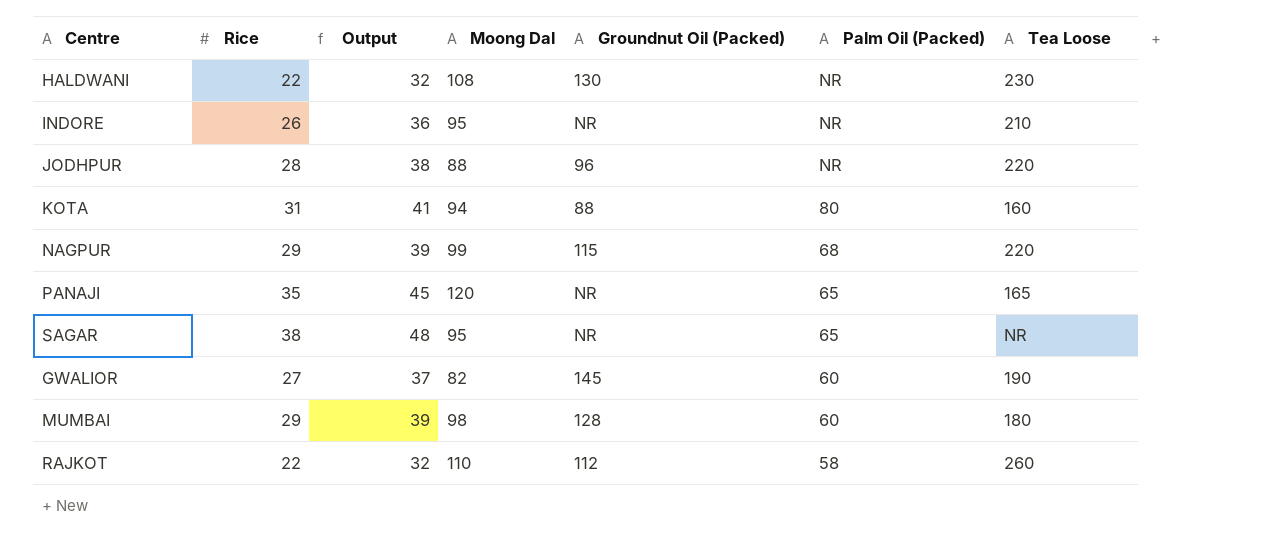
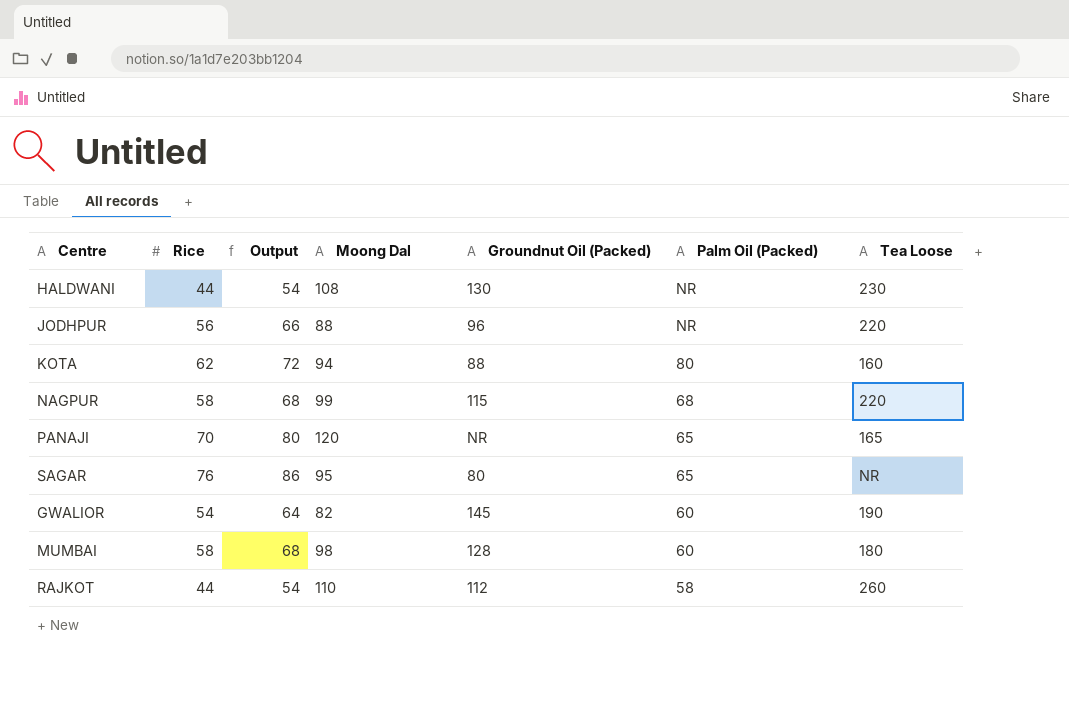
row INDORE: 26 | 36 | 95 | NR | NR | 210 -> none
HALDWANI | Rice: 22 -> 44
HALDWANI | Output: 32 -> 54
JODHPUR | Rice: 28 -> 56
JODHPUR | Output: 38 -> 66
KOTA | Rice: 31 -> 62
KOTA | Output: 41 -> 72
NAGPUR | Rice: 29 -> 58
NAGPUR | Output: 39 -> 68
PANAJI | Rice: 35 -> 70
PANAJI | Output: 45 -> 80
SAGAR | Rice: 38 -> 76
SAGAR | Output: 48 -> 86
SAGAR | Groundnut Oil (Packed): NR -> 80
GWALIOR | Rice: 27 -> 54
GWALIOR | Output: 37 -> 64
MUMBAI | Rice: 29 -> 58
MUMBAI | Output: 39 -> 68
RAJKOT | Rice: 22 -> 44
RAJKOT | Output: 32 -> 54

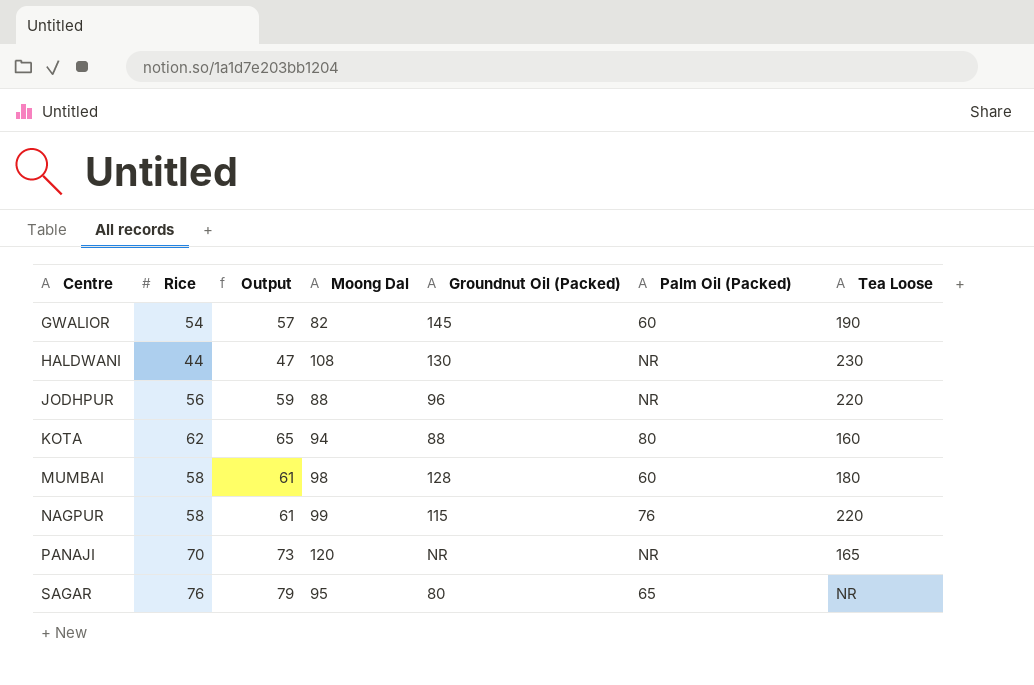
row order: Palm Oil (Packed) descending -> Centre ascending
column Output | formula: [Rice] + 10 -> [Rice] + 3
row RAJKOT: 44 | 54 | 110 | 112 | 58 | 260 -> none
NAGPUR | Palm Oil (Packed): 68 -> 76
PANAJI | Palm Oil (Packed): 65 -> NR

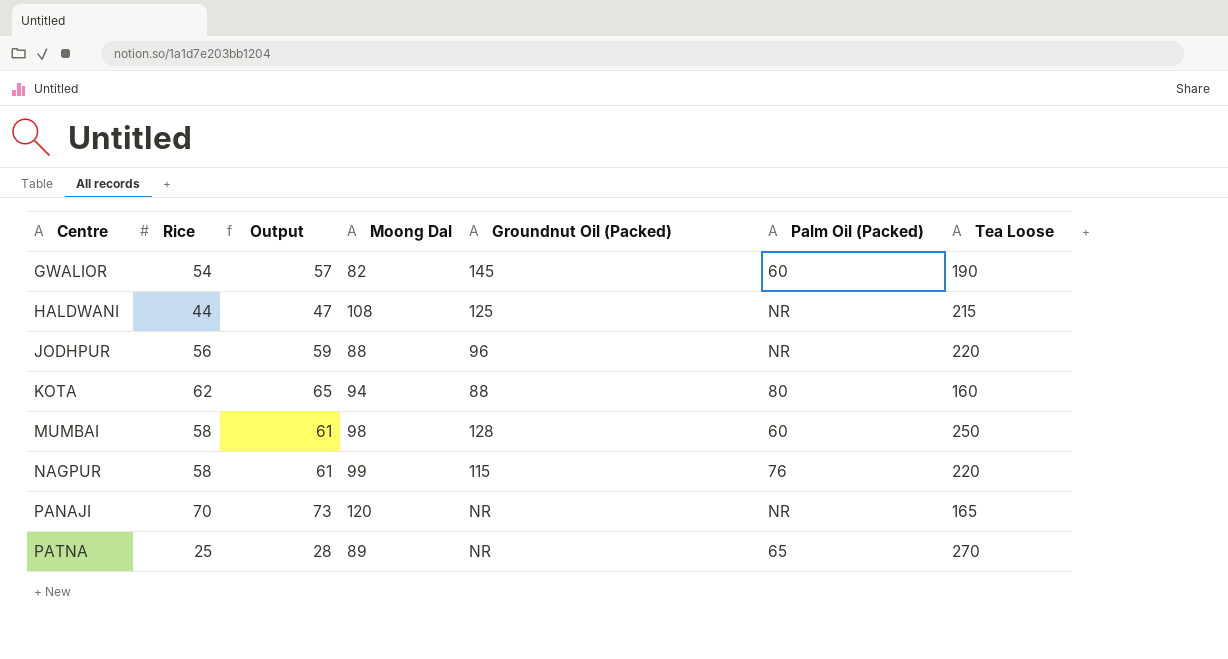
row SAGAR: 76 | 79 | 95 | 80 | 65 | NR -> none
HALDWANI | Groundnut Oil (Packed): 130 -> 125
HALDWANI | Tea Loose: 230 -> 215
MUMBAI | Tea Loose: 180 -> 250
row PATNA: none -> 25 | 28 | 89 | NR | 65 | 270

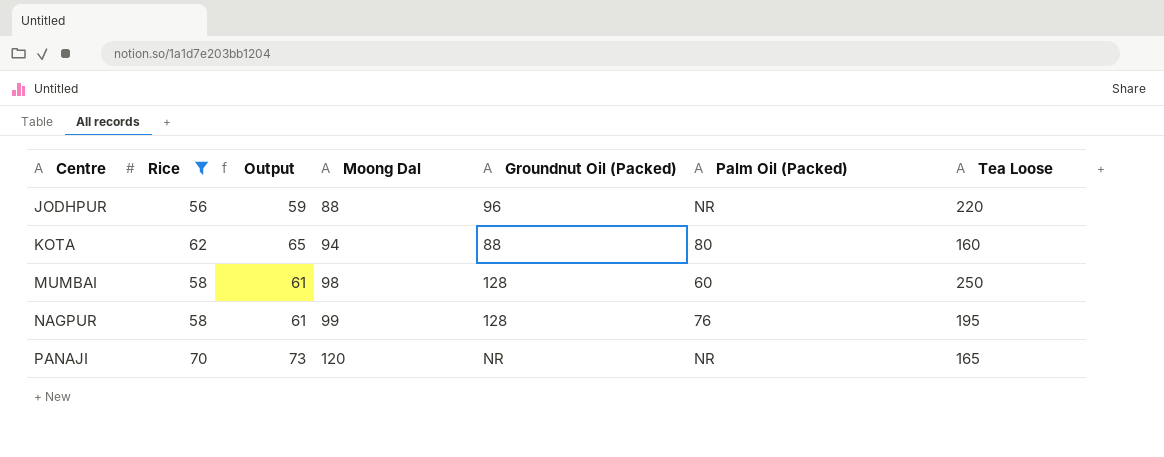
filter: none -> Rice >= 56
NAGPUR | Groundnut Oil (Packed): 115 -> 128
NAGPUR | Tea Loose: 220 -> 195

